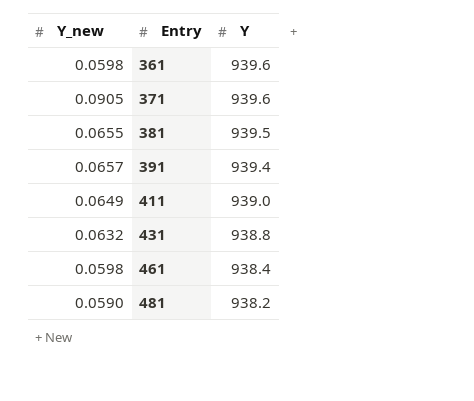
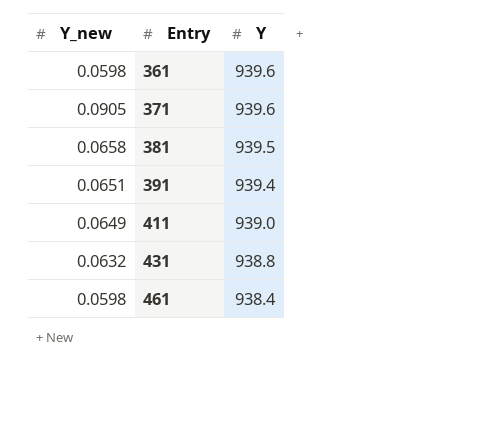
row 481: 0.0590 | 938.2 -> none
381 | Y_new: 0.0655 -> 0.0658
391 | Y_new: 0.0657 -> 0.0651

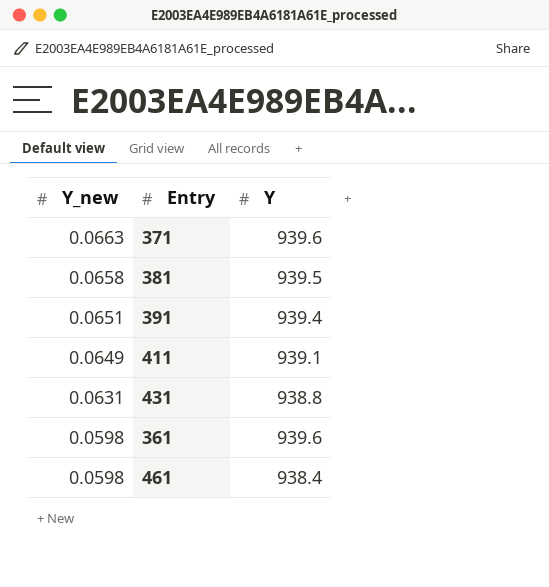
row order: Entry ascending -> Y_new descending
371 | Y_new: 0.0905 -> 0.0663
411 | Y: 939.0 -> 939.1
431 | Y_new: 0.0632 -> 0.0631

